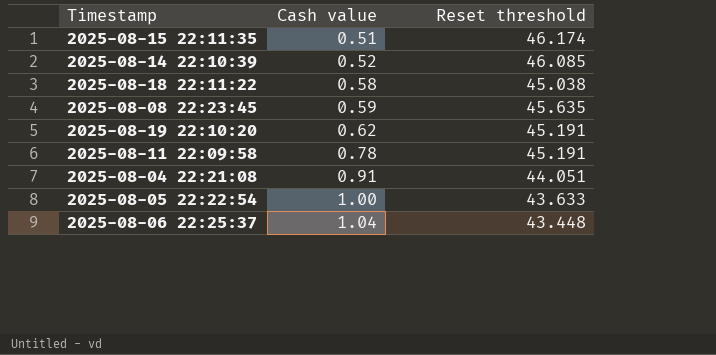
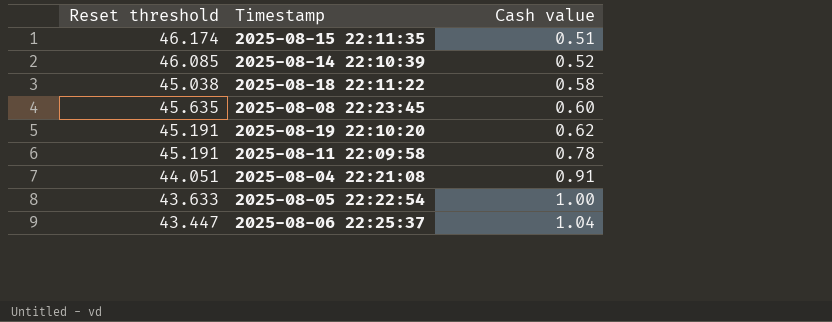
column Reset threshold | position: 3 -> 1
2025-08-08 22:23:45 | Cash value: 0.59 -> 0.60
2025-08-06 22:25:37 | Reset threshold: 43.448 -> 43.447

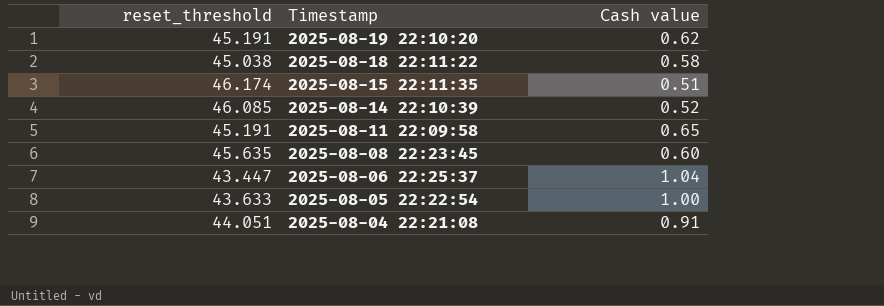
row order: Cash value ascending -> Timestamp descending
column name: Reset threshold -> reset_threshold
2025-08-11 22:09:58 | Cash value: 0.78 -> 0.65

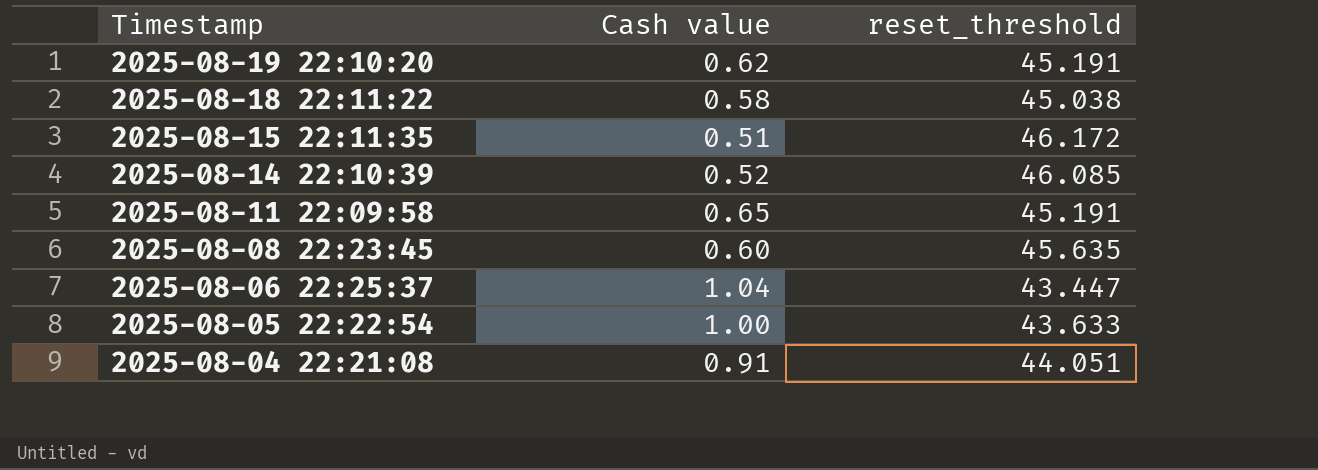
column reset_threshold | position: 1 -> 3
2025-08-15 22:11:35 | reset_threshold: 46.174 -> 46.172

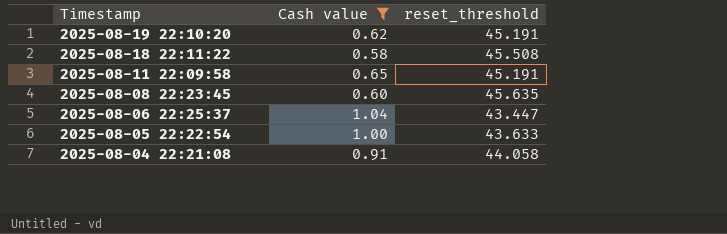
filter: none -> Cash value >= 0.58
2025-08-18 22:11:22 | reset_threshold: 45.038 -> 45.508
2025-08-04 22:21:08 | reset_threshold: 44.051 -> 44.058

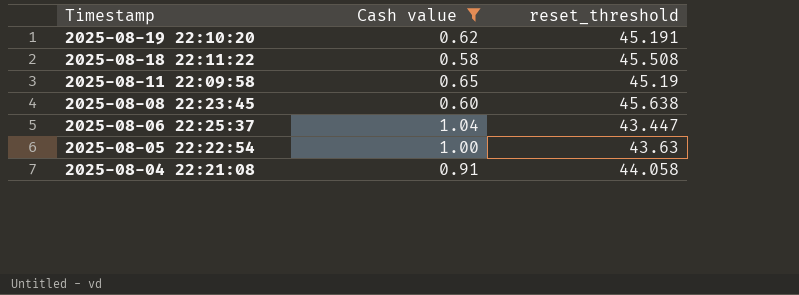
2025-08-11 22:09:58 | reset_threshold: 45.191 -> 45.19
2025-08-08 22:23:45 | reset_threshold: 45.635 -> 45.638
2025-08-05 22:22:54 | reset_threshold: 43.633 -> 43.63

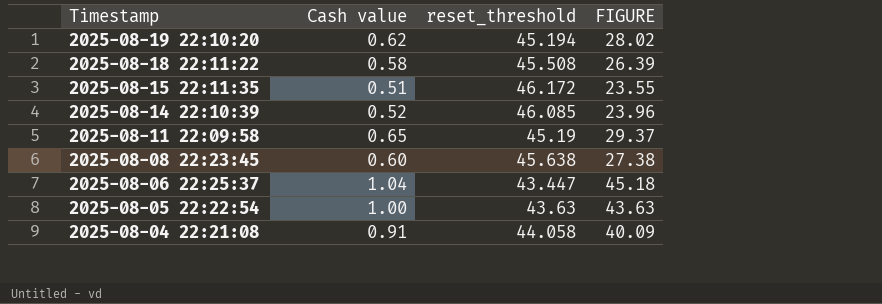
filter: Cash value >= 0.58 -> none
column FIGURE | formula: none -> [Cash value] * [reset_threshold]
2025-08-19 22:10:20 | reset_threshold: 45.191 -> 45.194

